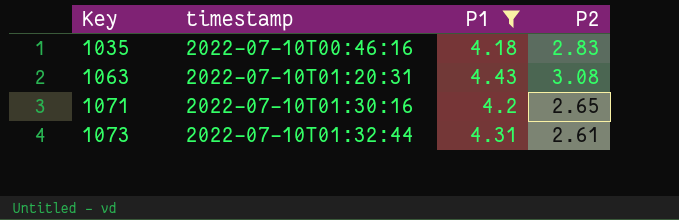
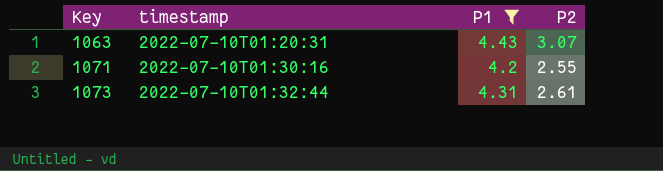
row 1035: 2022-07-10T00:46:16 | 4.18 | 2.83 -> none
1063 | P2: 3.08 -> 3.07
1071 | P2: 2.65 -> 2.55

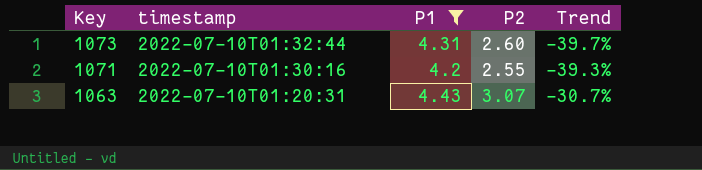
row order: Key ascending -> Key descending
column Trend | formula: none -> ([P2] - [P1]) / [P1]
1073 | P2: 2.61 -> 2.60

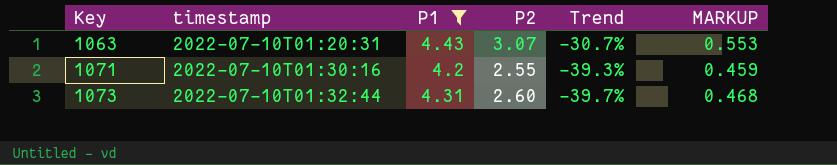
row order: Key descending -> Key ascending
column MARKUP | formula: none -> [P2] * 0.18

